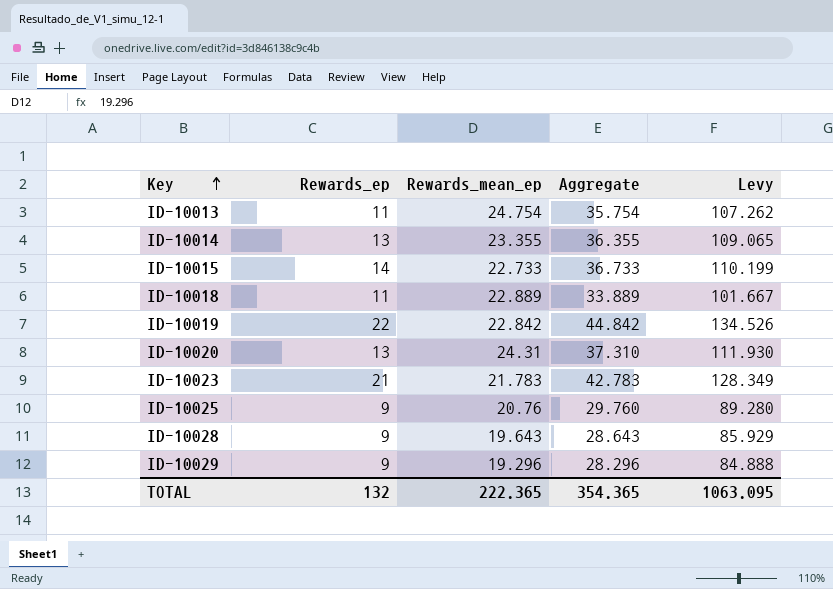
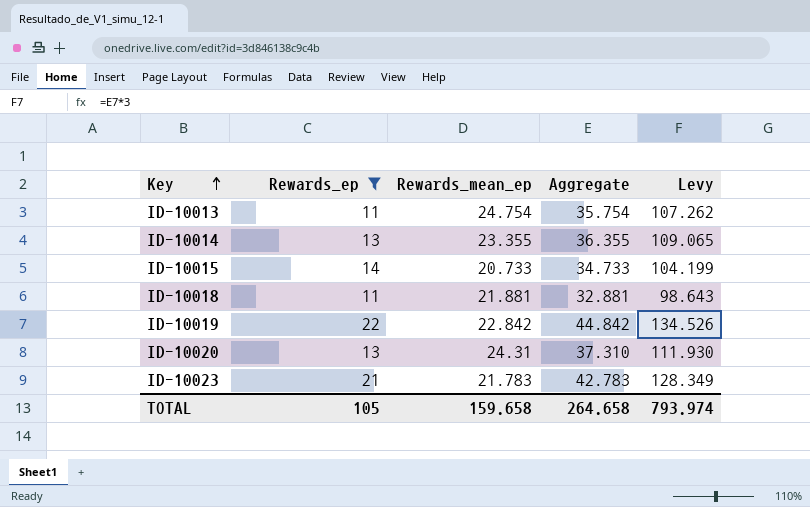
filter: none -> Rewards_ep != 9
ID-10015 | Rewards_mean_ep: 22.733 -> 20.733
ID-10015 | Aggregate: 36.733 -> 34.733
ID-10015 | Levy: 110.199 -> 104.199
ID-10018 | Rewards_mean_ep: 22.889 -> 21.881
ID-10018 | Aggregate: 33.889 -> 32.881
ID-10018 | Levy: 101.667 -> 98.643
TOTAL | Rewards_ep: 132 -> 105
TOTAL | Rewards_mean_ep: 222.365 -> 159.658
TOTAL | Aggregate: 354.365 -> 264.658
TOTAL | Levy: 1063.095 -> 793.974

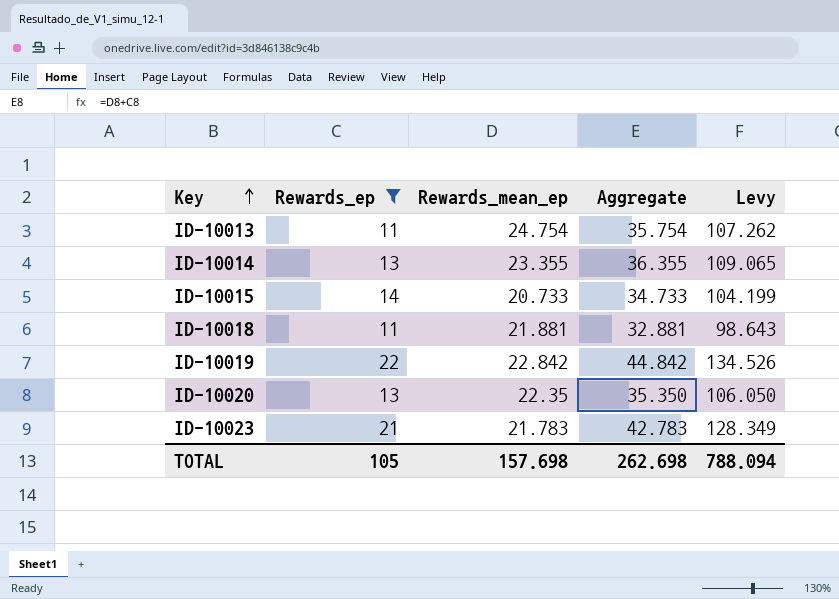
ID-10020 | Rewards_mean_ep: 24.31 -> 22.35
ID-10020 | Aggregate: 37.310 -> 35.350
ID-10020 | Levy: 111.930 -> 106.050
TOTAL | Rewards_mean_ep: 159.658 -> 157.698
TOTAL | Aggregate: 264.658 -> 262.698
TOTAL | Levy: 793.974 -> 788.094

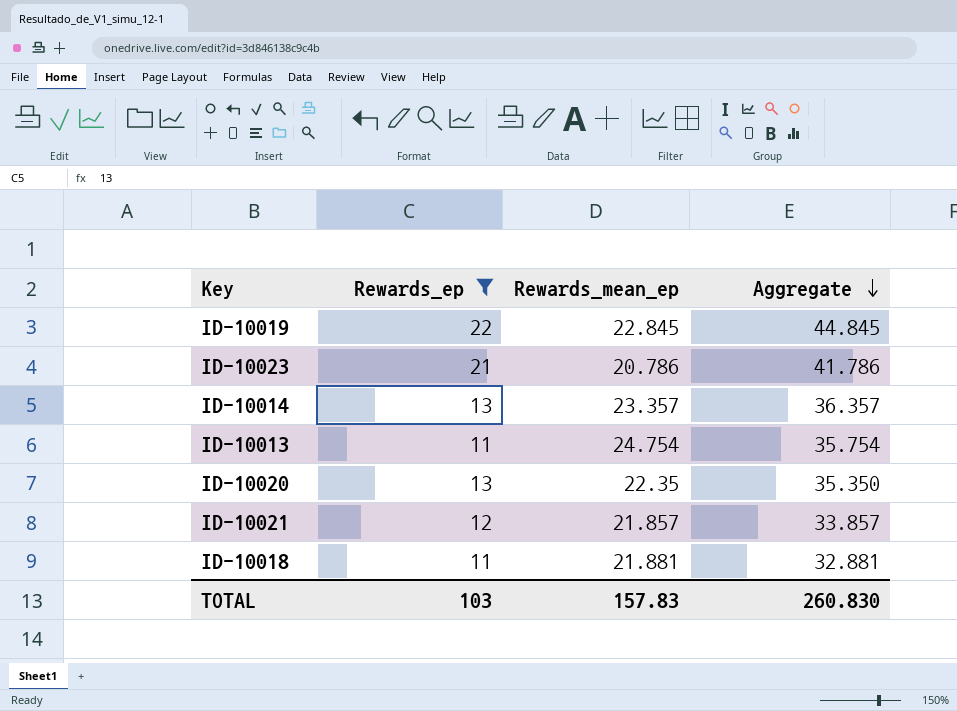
row order: Key ascending -> Aggregate descending
column Levy | formula: [Aggregate] * 3 -> none
row ID-10015: 14 | 20.733 | 34.733 | 104.199 -> none
ID-10019 | Rewards_mean_ep: 22.842 -> 22.845
ID-10019 | Aggregate: 44.842 -> 44.845
ID-10023 | Rewards_mean_ep: 21.783 -> 20.786
ID-10023 | Aggregate: 42.783 -> 41.786
ID-10014 | Rewards_mean_ep: 23.355 -> 23.357
ID-10014 | Aggregate: 36.355 -> 36.357
row ID-10021: none -> 12 | 21.857 | 33.857
TOTAL | Rewards_ep: 105 -> 103
TOTAL | Rewards_mean_ep: 157.698 -> 157.83
TOTAL | Aggregate: 262.698 -> 260.830

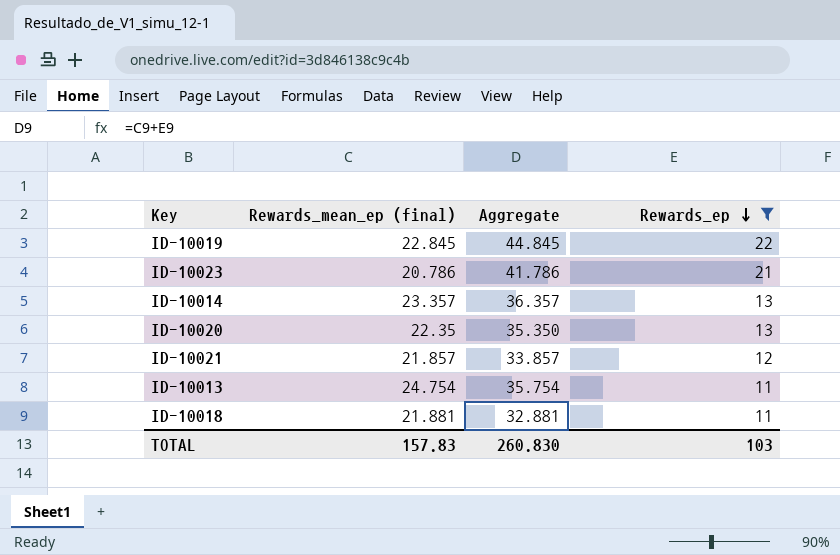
row order: Aggregate descending -> Rewards_ep descending
column name: Rewards_mean_ep -> Rewards_mean_ep (final)
column Rewards_ep | position: 2 -> 4

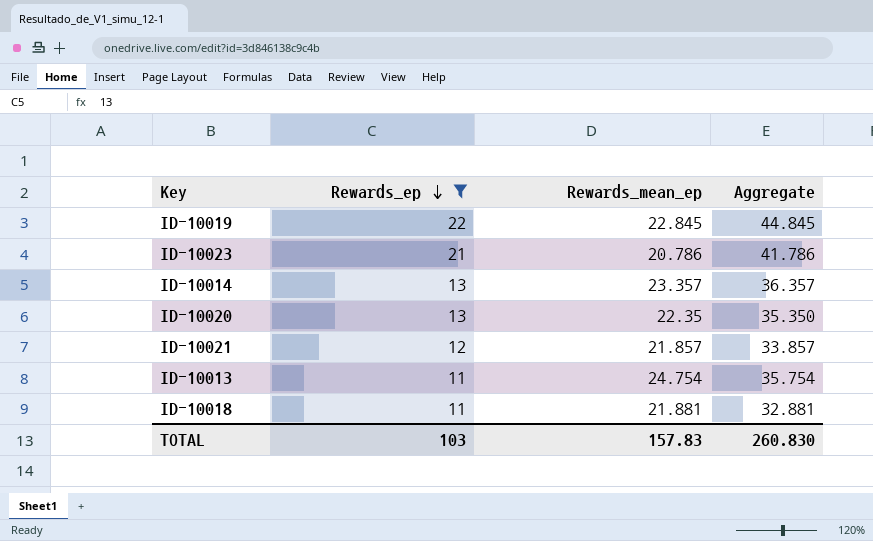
column Rewards_ep | position: 4 -> 2
column name: Rewards_mean_ep (final) -> Rewards_mean_ep

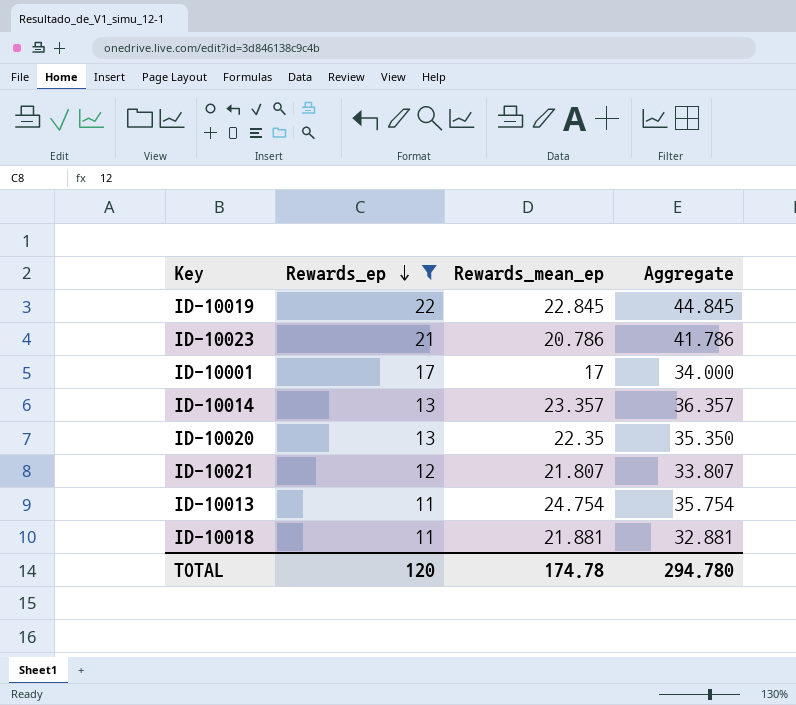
row ID-10001: none -> 17 | 17 | 34.000
ID-10021 | Rewards_mean_ep: 21.857 -> 21.807
ID-10021 | Aggregate: 33.857 -> 33.807
TOTAL | Rewards_ep: 103 -> 120
TOTAL | Rewards_mean_ep: 157.83 -> 174.78
TOTAL | Aggregate: 260.830 -> 294.780

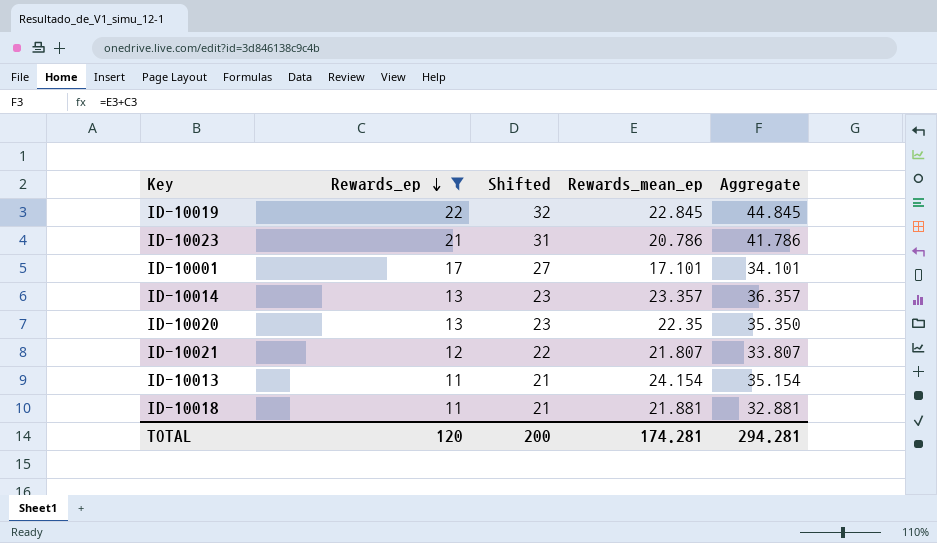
column Shifted | formula: none -> [Rewards_ep] + 10
ID-10001 | Rewards_mean_ep: 17 -> 17.101
ID-10001 | Aggregate: 34.000 -> 34.101
ID-10013 | Rewards_mean_ep: 24.754 -> 24.154
ID-10013 | Aggregate: 35.754 -> 35.154
TOTAL | Rewards_mean_ep: 174.78 -> 174.281
TOTAL | Aggregate: 294.780 -> 294.281

